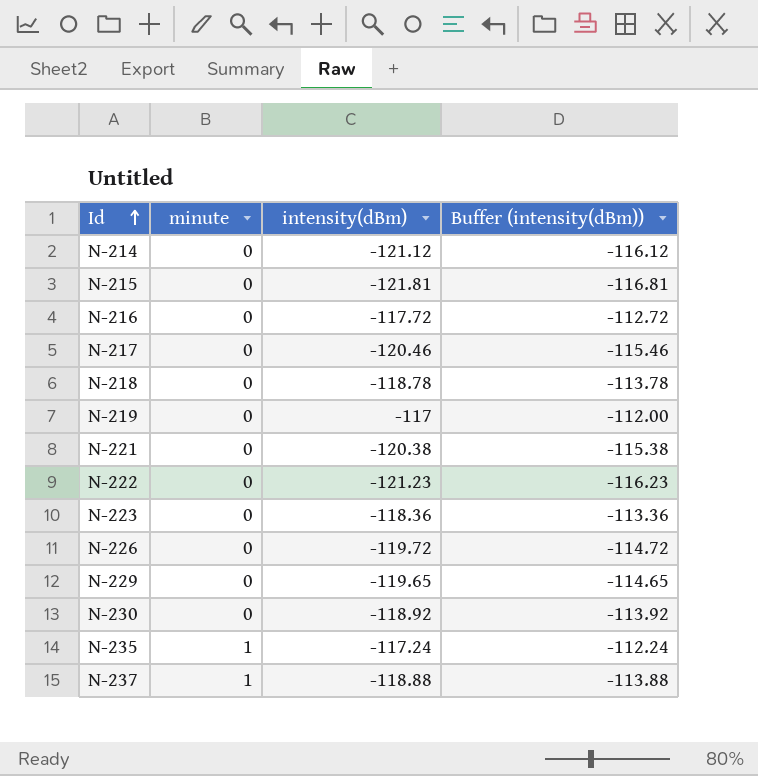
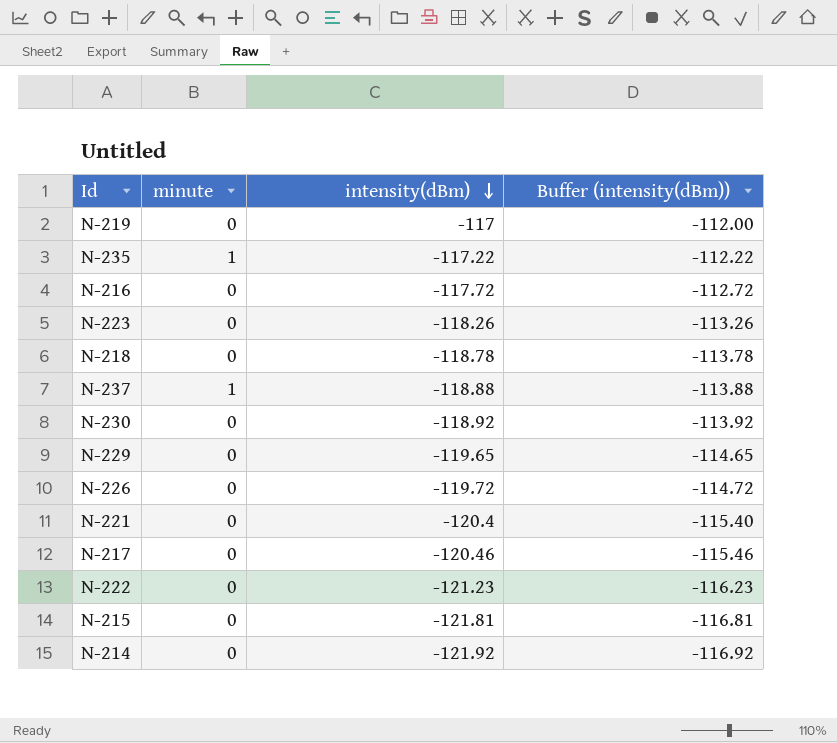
row order: Id ascending -> intensity(dBm) descending
N-235 | intensity(dBm): -117.24 -> -117.22
N-235 | Buffer (intensity(dBm)): -112.24 -> -112.22
N-223 | intensity(dBm): -118.36 -> -118.26
N-223 | Buffer (intensity(dBm)): -113.36 -> -113.26
N-221 | intensity(dBm): -120.38 -> -120.4
N-221 | Buffer (intensity(dBm)): -115.38 -> -115.40
N-214 | intensity(dBm): -121.12 -> -121.92
N-214 | Buffer (intensity(dBm)): -116.12 -> -116.92

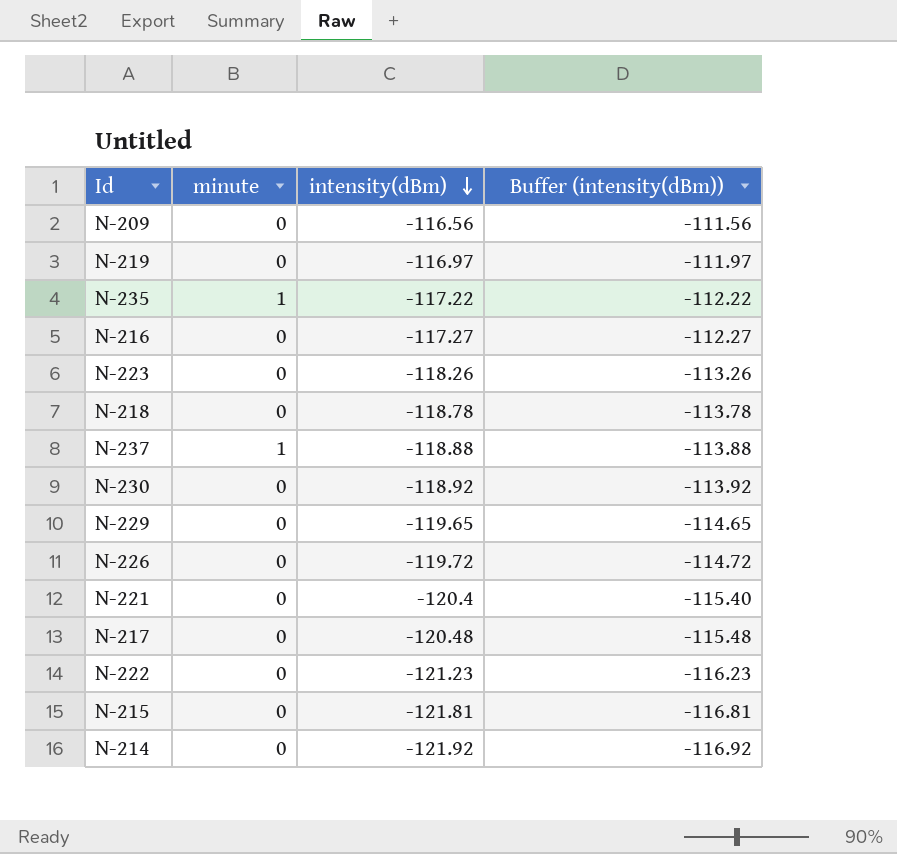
row N-209: none -> 0 | -116.56 | -111.56
N-219 | intensity(dBm): -117 -> -116.97
N-219 | Buffer (intensity(dBm)): -112.00 -> -111.97
N-216 | intensity(dBm): -117.72 -> -117.27
N-216 | Buffer (intensity(dBm)): -112.72 -> -112.27
N-217 | intensity(dBm): -120.46 -> -120.48
N-217 | Buffer (intensity(dBm)): -115.46 -> -115.48

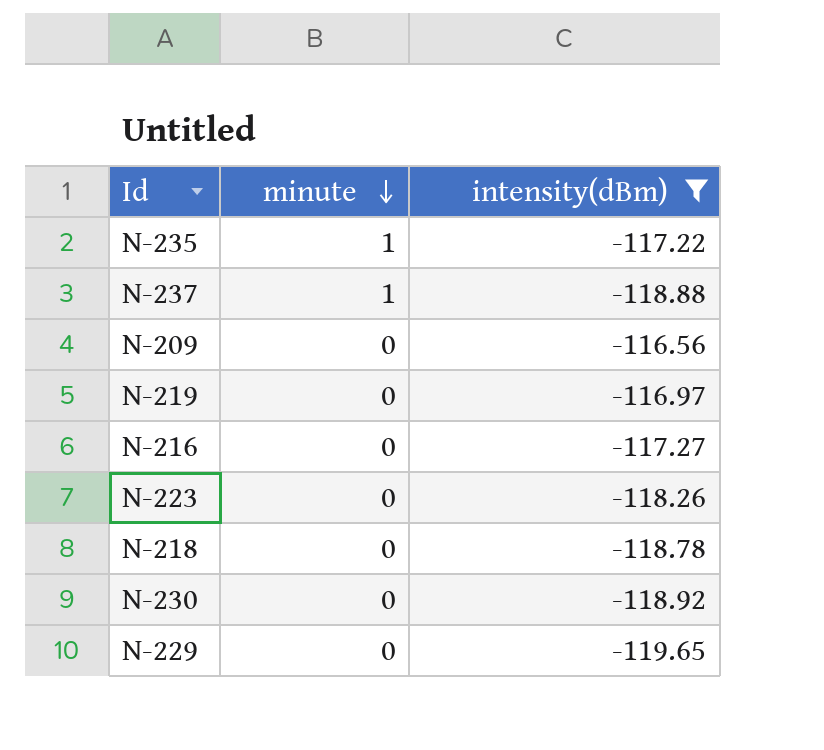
filter: none -> intensity(dBm) >= -119.65
row order: intensity(dBm) descending -> minute descending
column Buffer (intensity(dBm)) | formula: [intensity(dBm)] + 5 -> none

